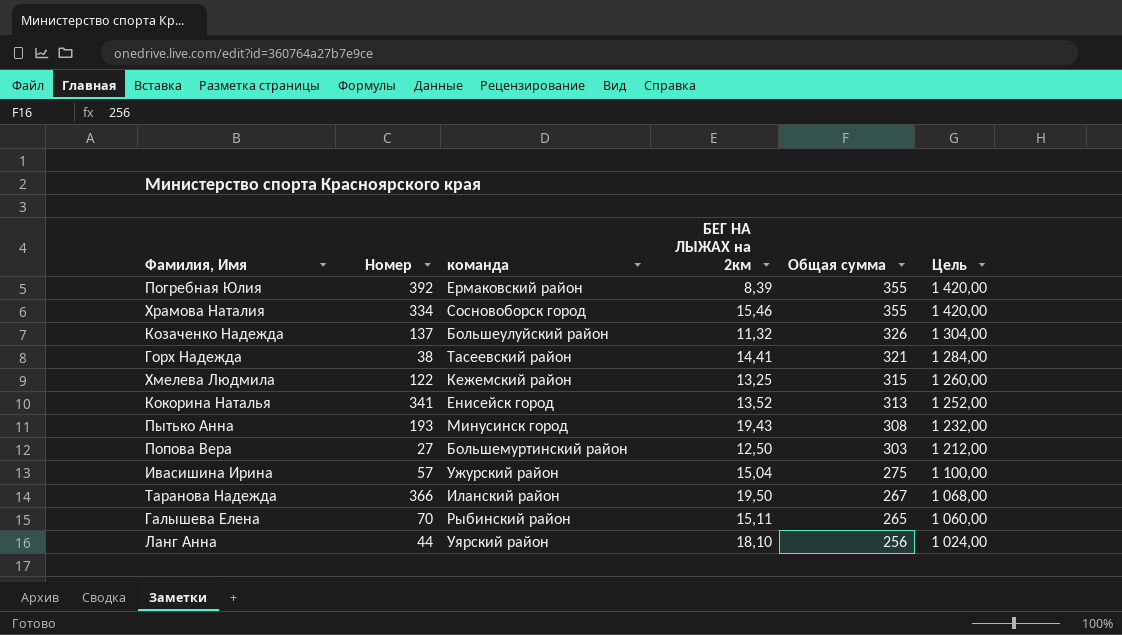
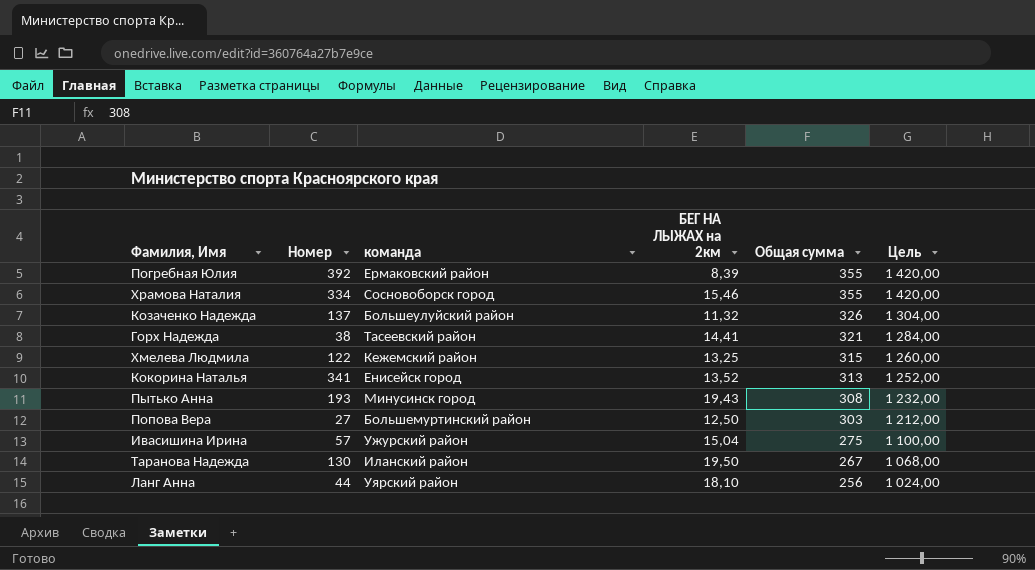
row Галышева Елена: 70 | Рыбинский район | 15,11 | 265 | 1 060,00 -> none
Таранова Надежда | Номер: 366 -> 130

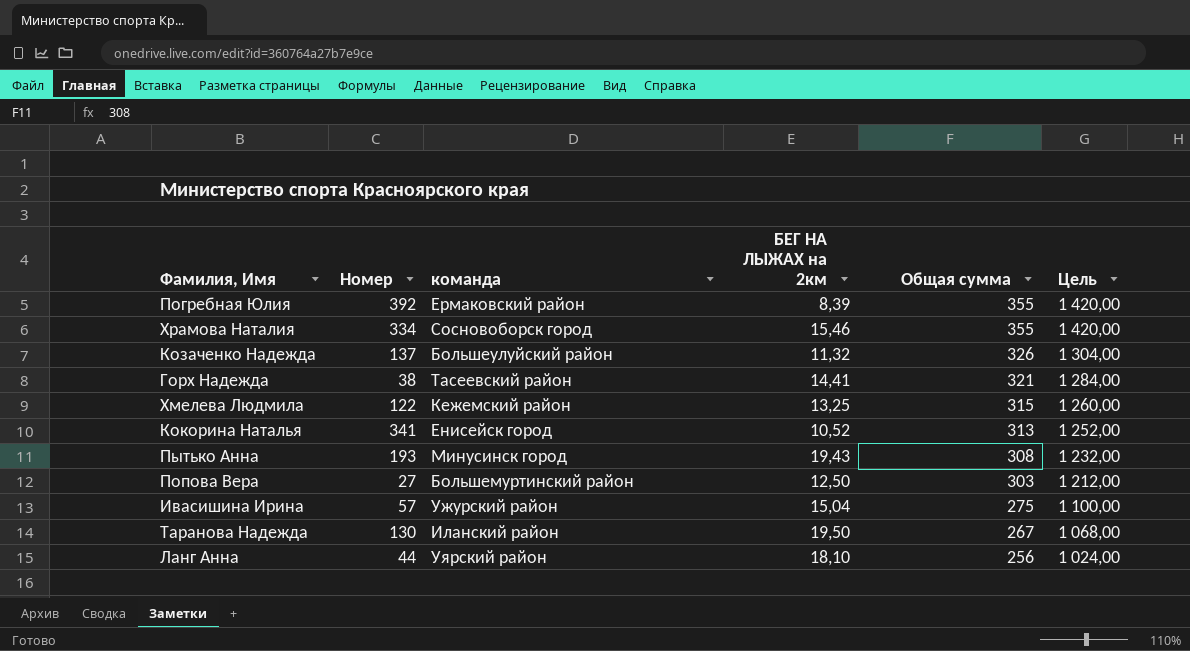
Кокорина Наталья | БЕГ НА ЛЫЖАХ на 2км: 13,52 -> 10,52

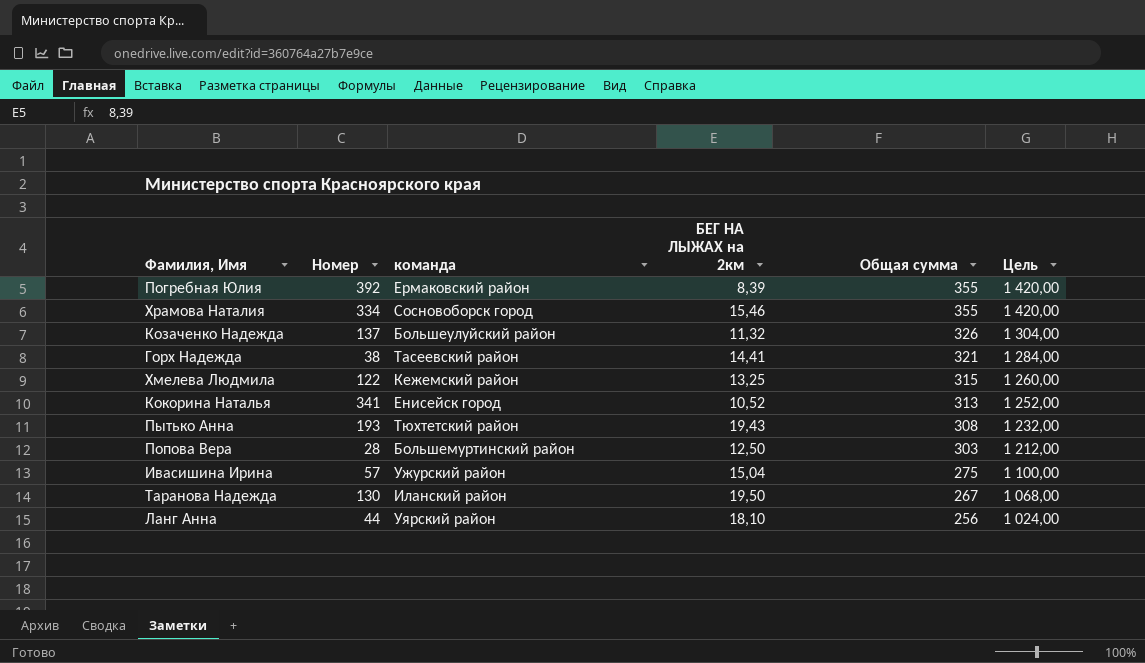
Пытько Анна | команда: Минусинск город -> Тюхтетский район
Попова Вера | Номер: 27 -> 28

